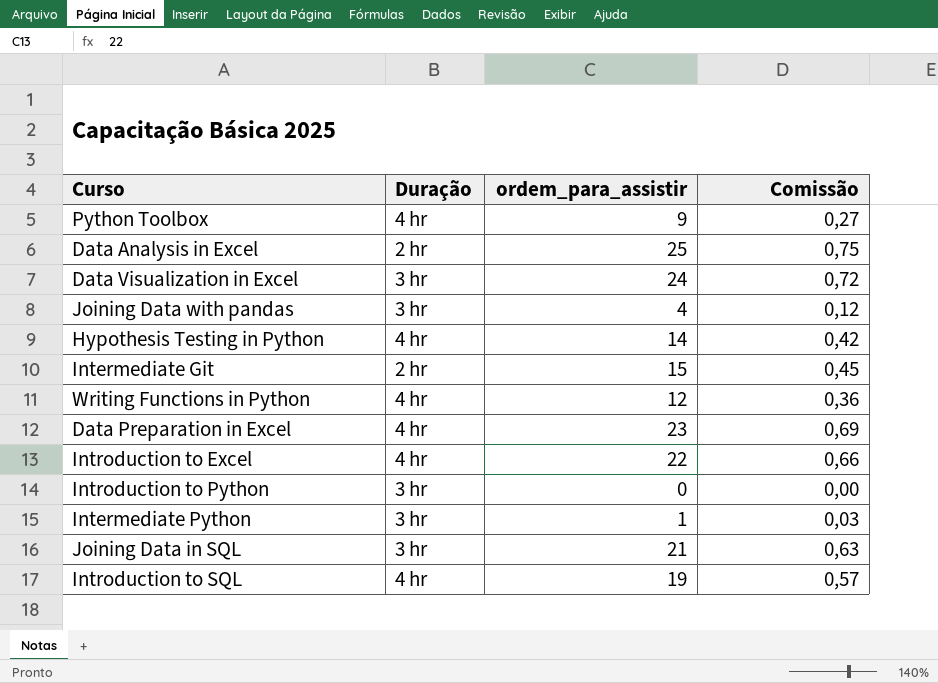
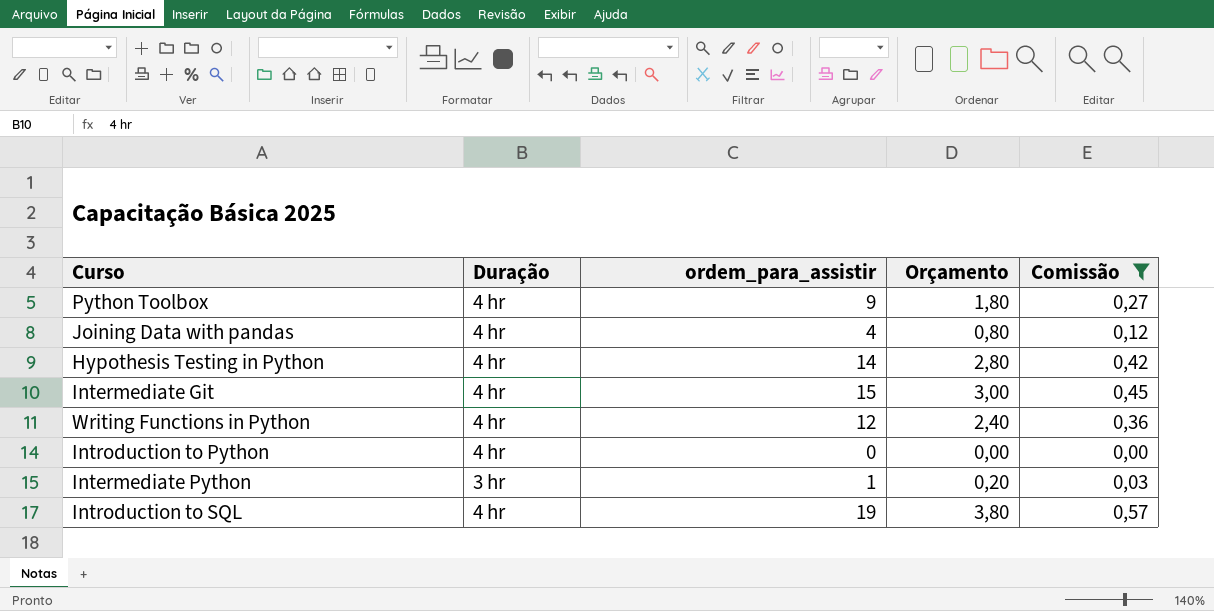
filter: none -> Comissão <= 0,57
column Orçamento | formula: none -> [ordem_para_assistir] * 0,2
Joining Data with pandas | Duração: 3 hr -> 4 hr
Intermediate Git | Duração: 2 hr -> 4 hr
Introduction to Python | Duração: 3 hr -> 4 hr

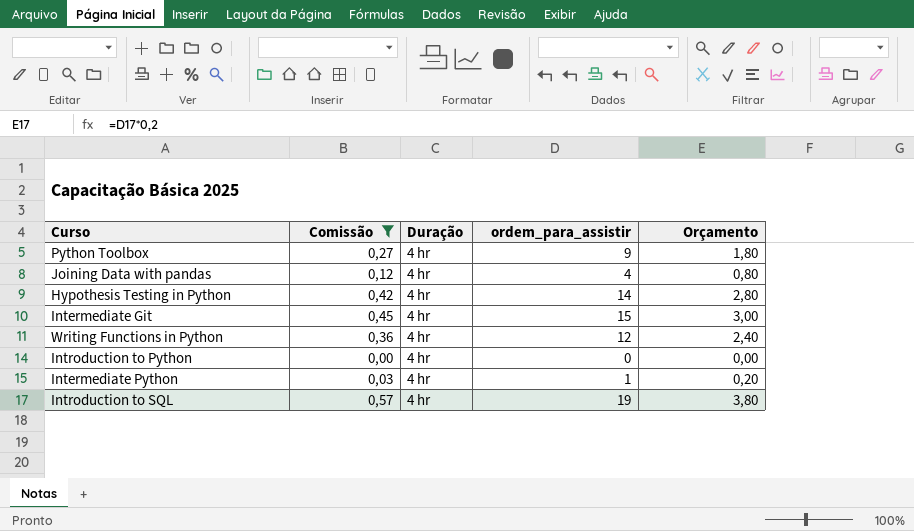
column Comissão | position: 5 -> 2
Intermediate Python | Duração: 3 hr -> 4 hr

